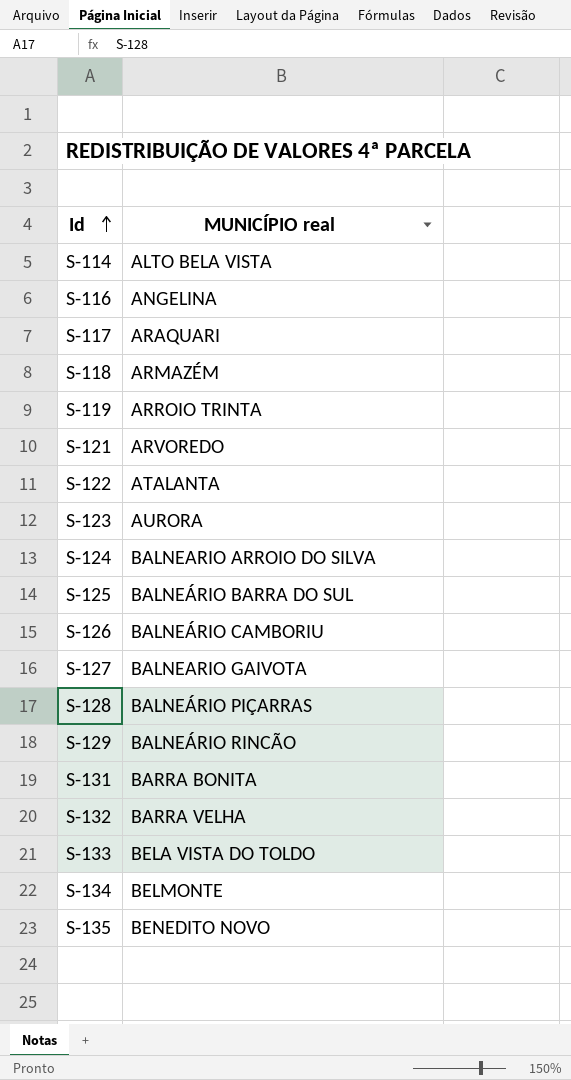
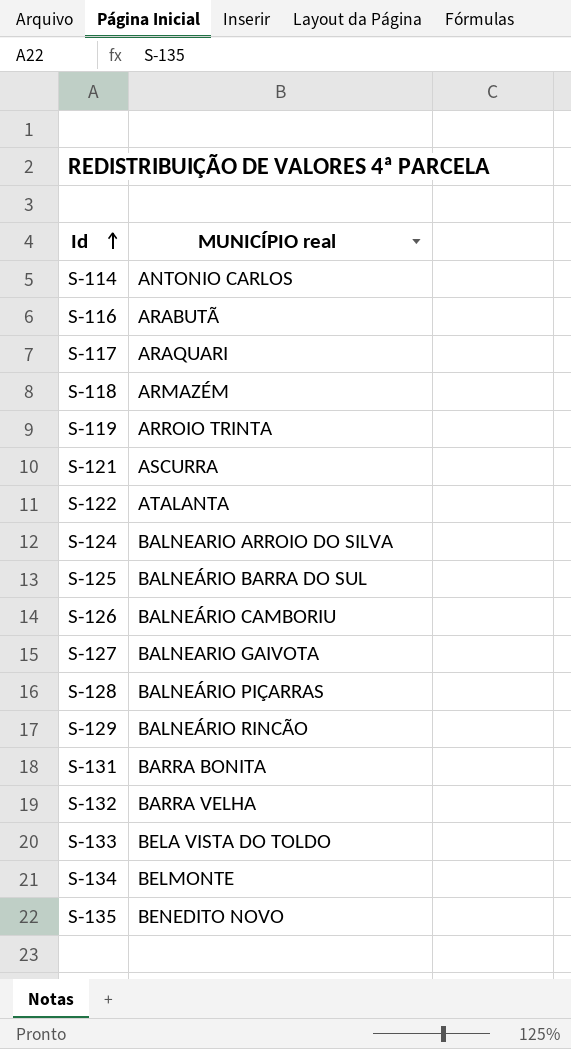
row S-123: AURORA -> none
S-114 | MUNICÍPIO real: ALTO BELA VISTA -> ANTONIO CARLOS
S-116 | MUNICÍPIO real: ANGELINA -> ARABUTÃ
S-121 | MUNICÍPIO real: ARVOREDO -> ASCURRA

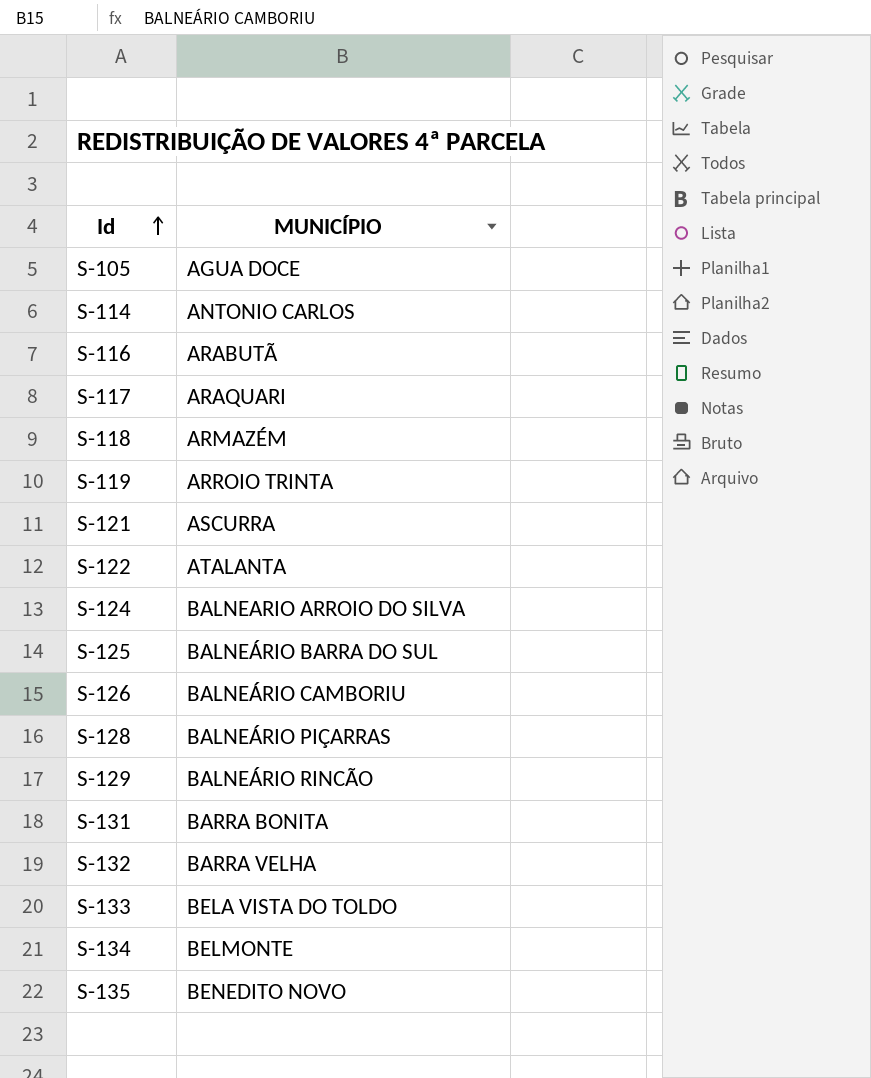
column name: MUNICÍPIO real -> MUNICÍPIO
row S-127: BALNEARIO GAIVOTA -> none
row S-105: none -> AGUA DOCE

